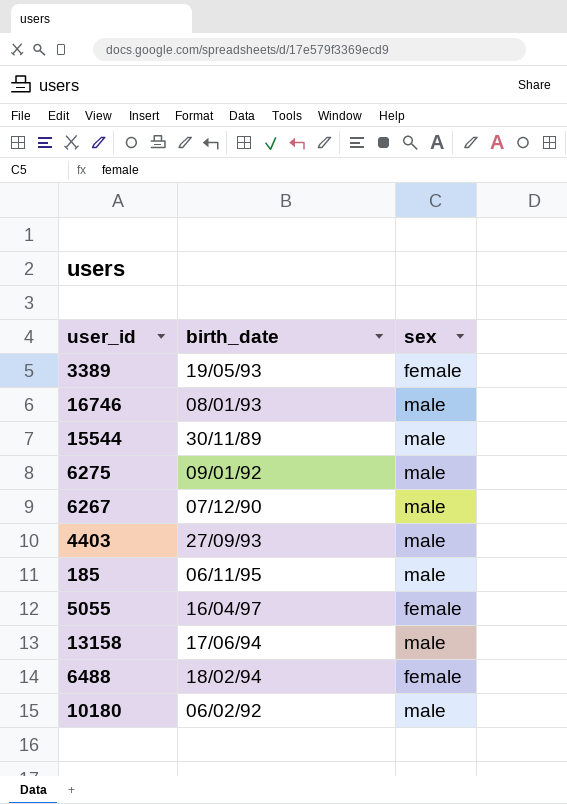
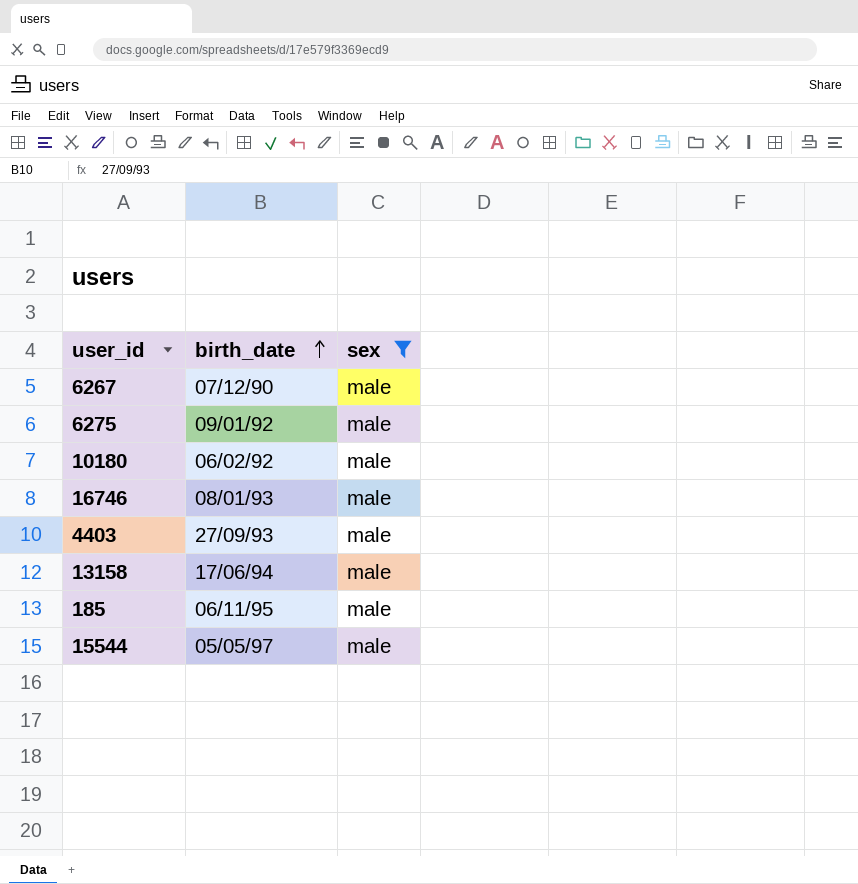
filter: none -> sex = male
row order: none -> birth_date ascending
15544 | birth_date: 30/11/89 -> 05/05/97

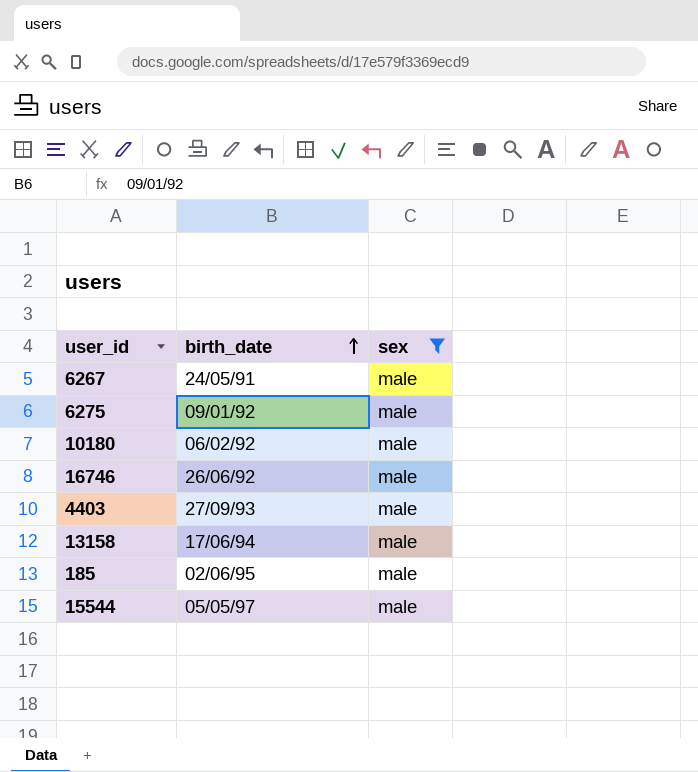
6267 | birth_date: 07/12/90 -> 24/05/91
16746 | birth_date: 08/01/93 -> 26/06/92
185 | birth_date: 06/11/95 -> 02/06/95

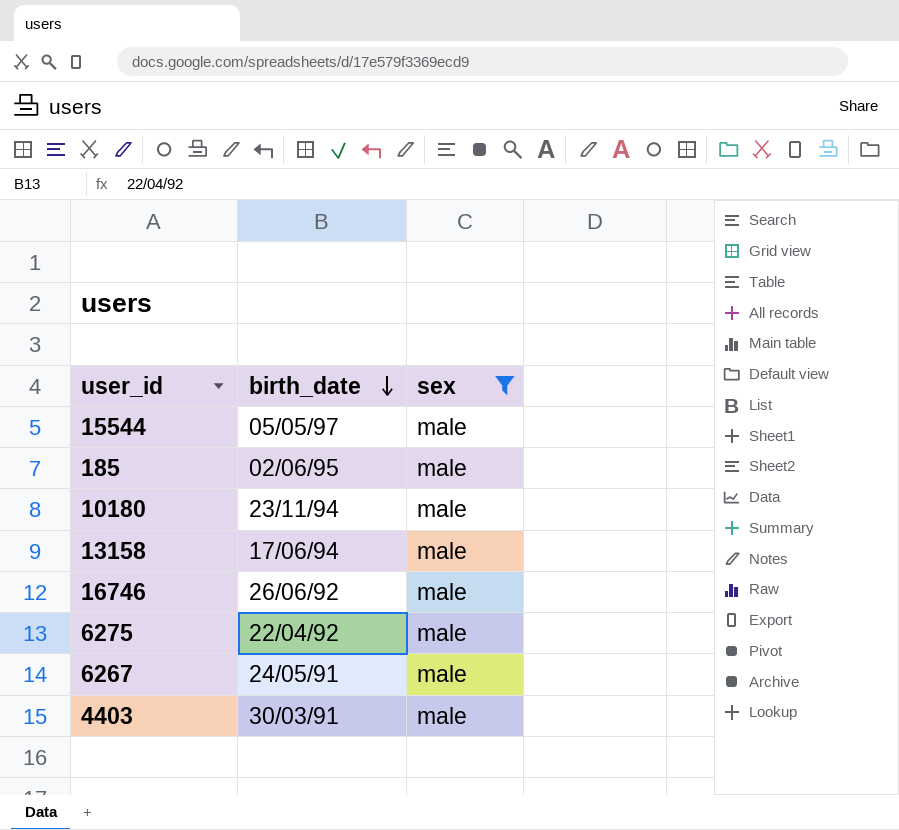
row order: birth_date ascending -> birth_date descending
10180 | birth_date: 06/02/92 -> 23/11/94
6275 | birth_date: 09/01/92 -> 22/04/92
4403 | birth_date: 27/09/93 -> 30/03/91

